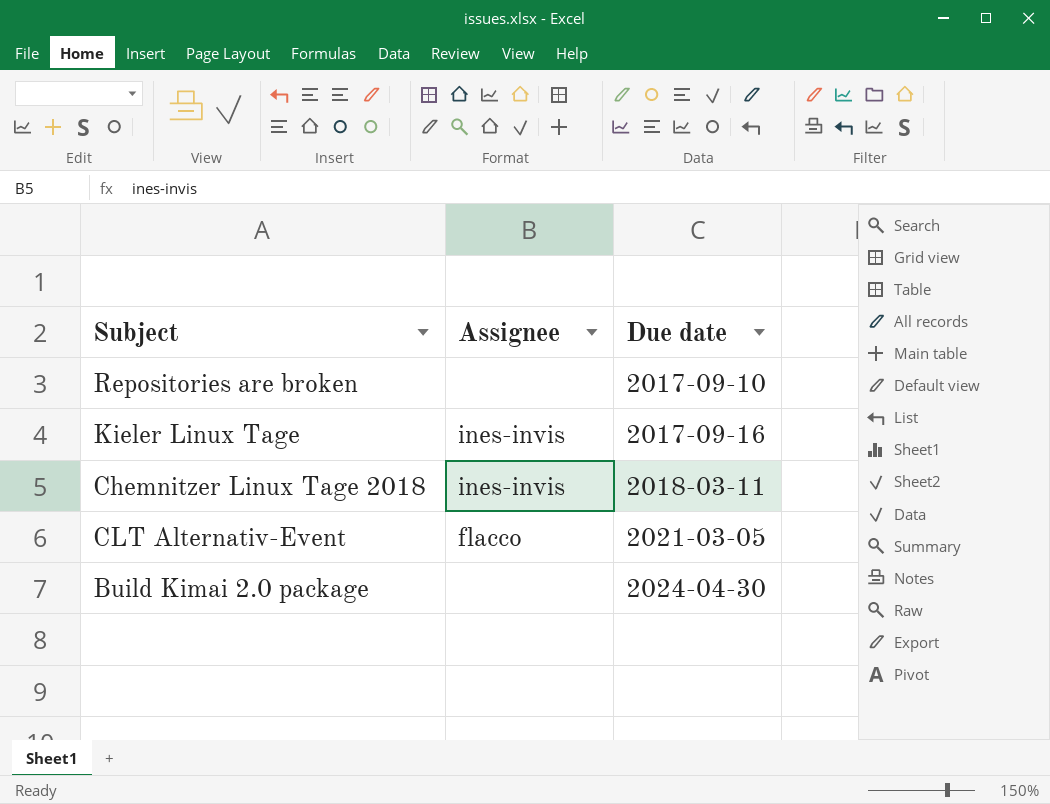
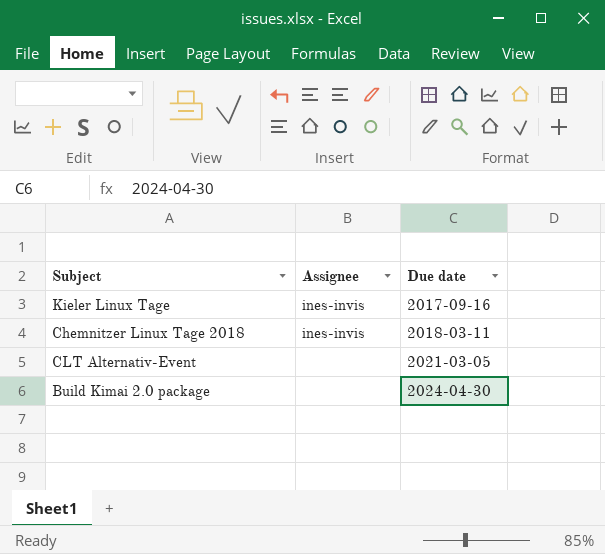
row Repositories are broken: none | 2017-09-10 -> none
CLT Alternativ-Event | Assignee: flacco -> none

